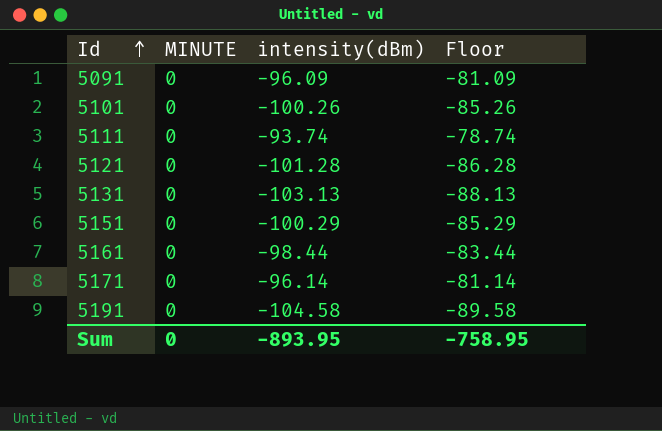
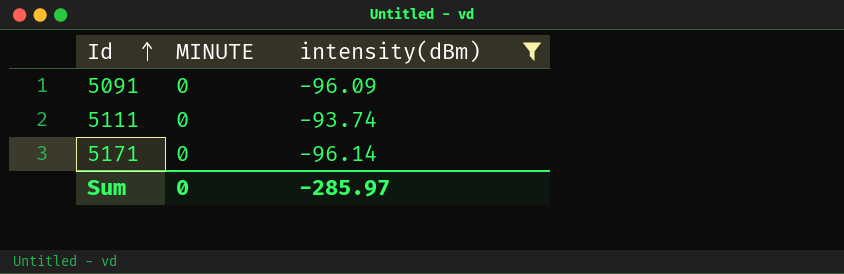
filter: none -> intensity(dBm) >= -96.14
column Floor | formula: [intensity(dBm)] + 15 -> none
Sum | intensity(dBm): -893.95 -> -285.97

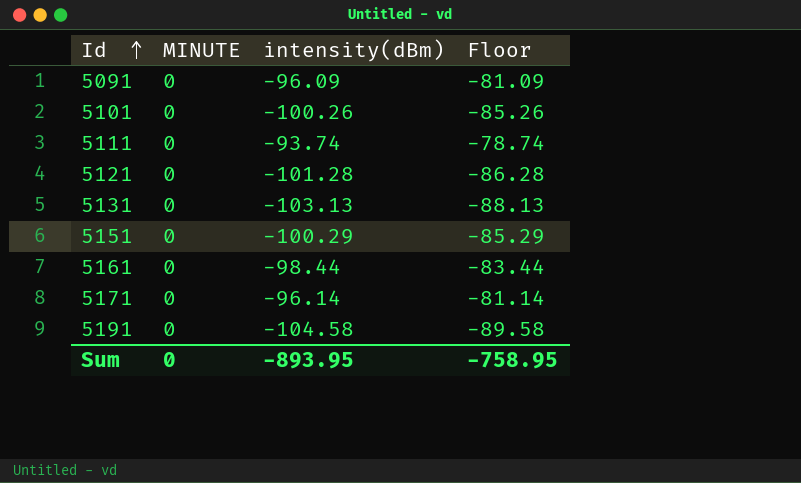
filter: intensity(dBm) >= -96.14 -> none
column Floor | formula: none -> [intensity(dBm)] + 15
Sum | intensity(dBm): -285.97 -> -893.95

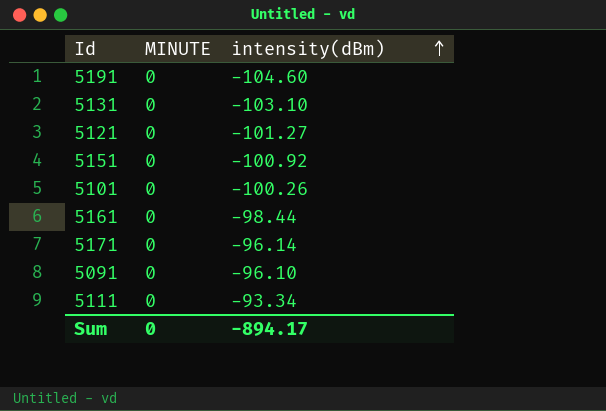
row order: Id ascending -> intensity(dBm) ascending
column Floor | formula: [intensity(dBm)] + 15 -> none
5191 | intensity(dBm): -104.58 -> -104.60
5131 | intensity(dBm): -103.13 -> -103.10
5121 | intensity(dBm): -101.28 -> -101.27
5151 | intensity(dBm): -100.29 -> -100.92
5091 | intensity(dBm): -96.09 -> -96.10
5111 | intensity(dBm): -93.74 -> -93.34
Sum | intensity(dBm): -893.95 -> -894.17

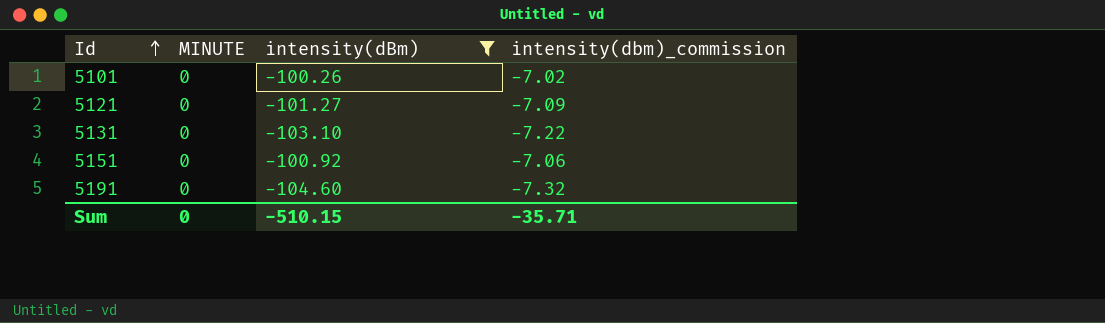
filter: none -> intensity(dBm) <= -100.26
row order: intensity(dBm) ascending -> Id ascending
column intensity(dbm)_commission | formula: none -> [intensity(dBm)] * 0.07
Sum | intensity(dBm): -894.17 -> -510.15

